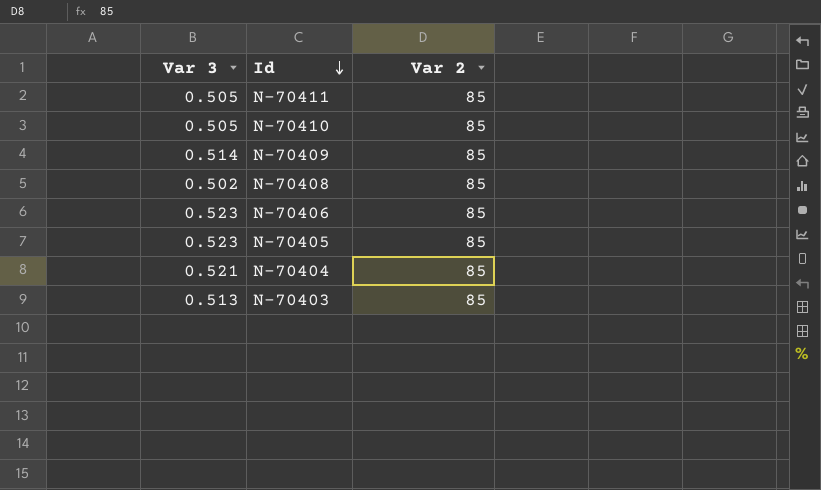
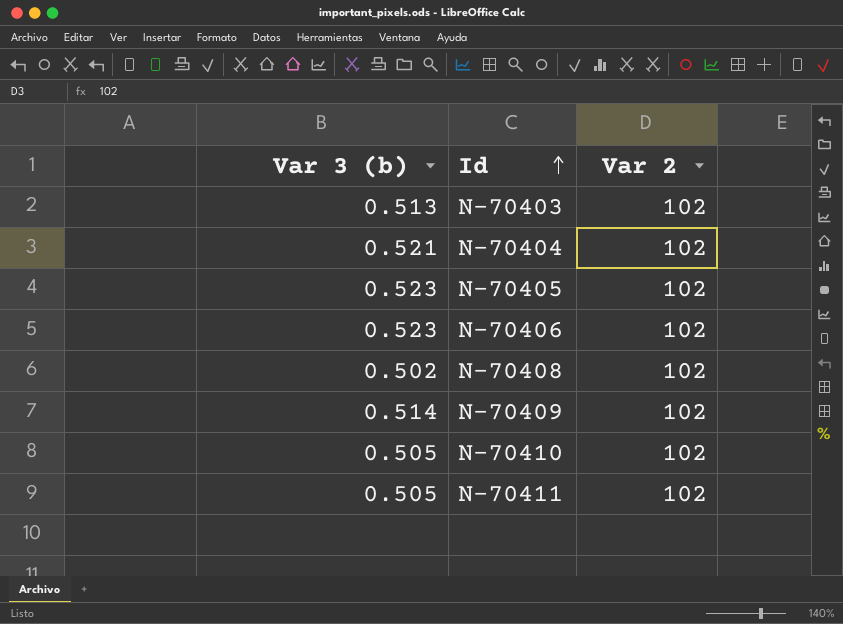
row order: Id descending -> Id ascending
column name: Var 3 -> Var 3 (b)
N-70403 | Var 2: 85 -> 102
N-70404 | Var 2: 85 -> 102
N-70405 | Var 2: 85 -> 102
N-70406 | Var 2: 85 -> 102
N-70408 | Var 2: 85 -> 102
N-70409 | Var 2: 85 -> 102
N-70410 | Var 2: 85 -> 102
N-70411 | Var 2: 85 -> 102

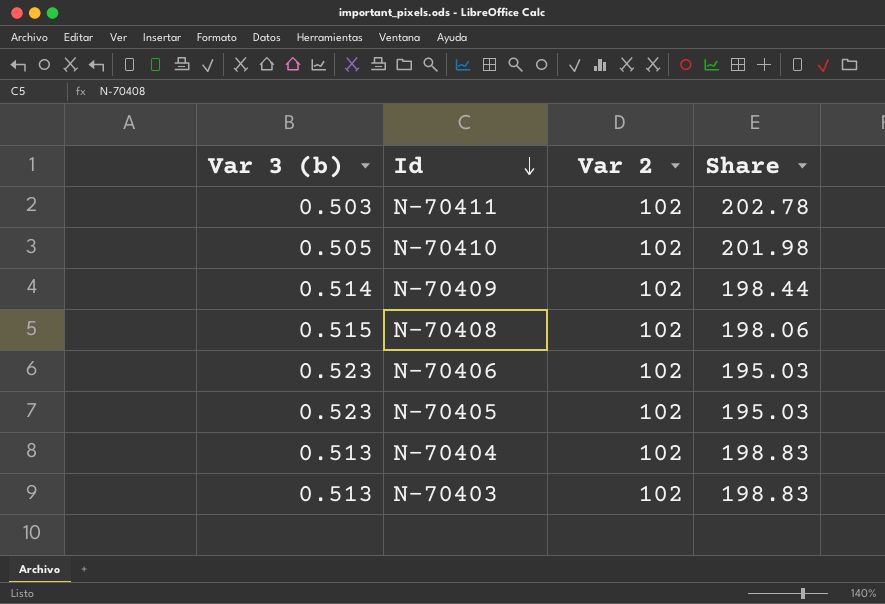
row order: Id ascending -> Id descending
column Share | formula: none -> [Var 2] / [Var 3 (b)]
N-70411 | Var 3 (b): 0.505 -> 0.503
N-70408 | Var 3 (b): 0.502 -> 0.515
N-70404 | Var 3 (b): 0.521 -> 0.513

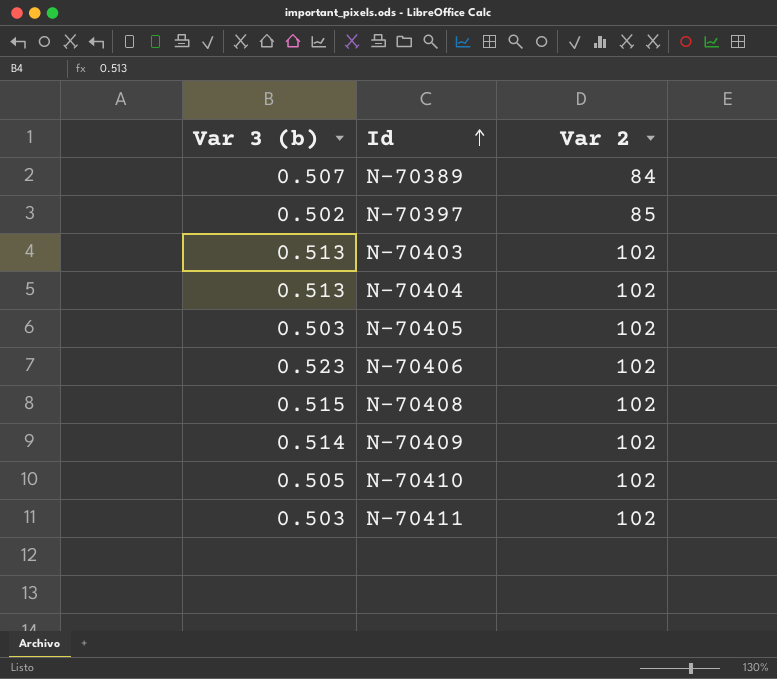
row order: Id descending -> Id ascending
column Share | formula: [Var 2] / [Var 3 (b)] -> none
row N-70389: none -> 0.507 | 84
row N-70397: none -> 0.502 | 85
N-70405 | Var 3 (b): 0.523 -> 0.503

